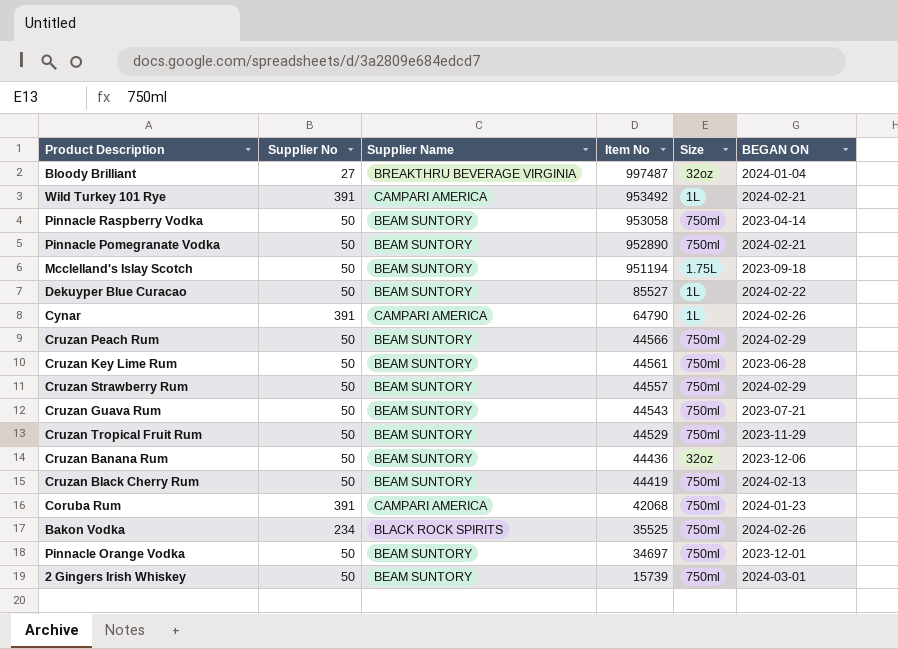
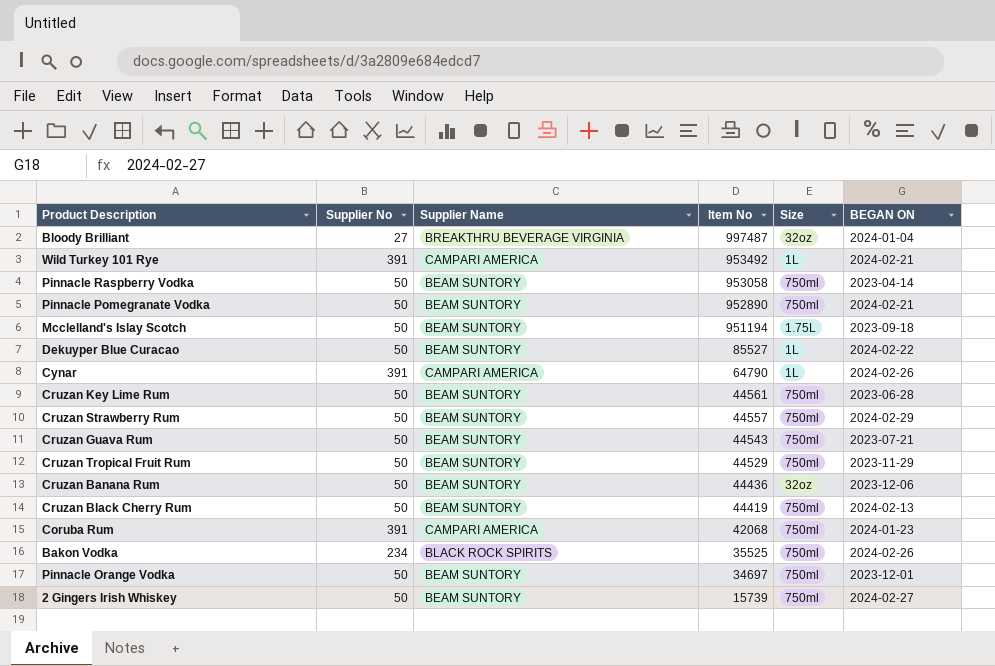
row Cruzan Peach Rum: 50 | BEAM SUNTORY | 44566 | 750ml | 2024-02-29 -> none
2 Gingers Irish Whiskey | BEGAN ON: 2024-03-01 -> 2024-02-27

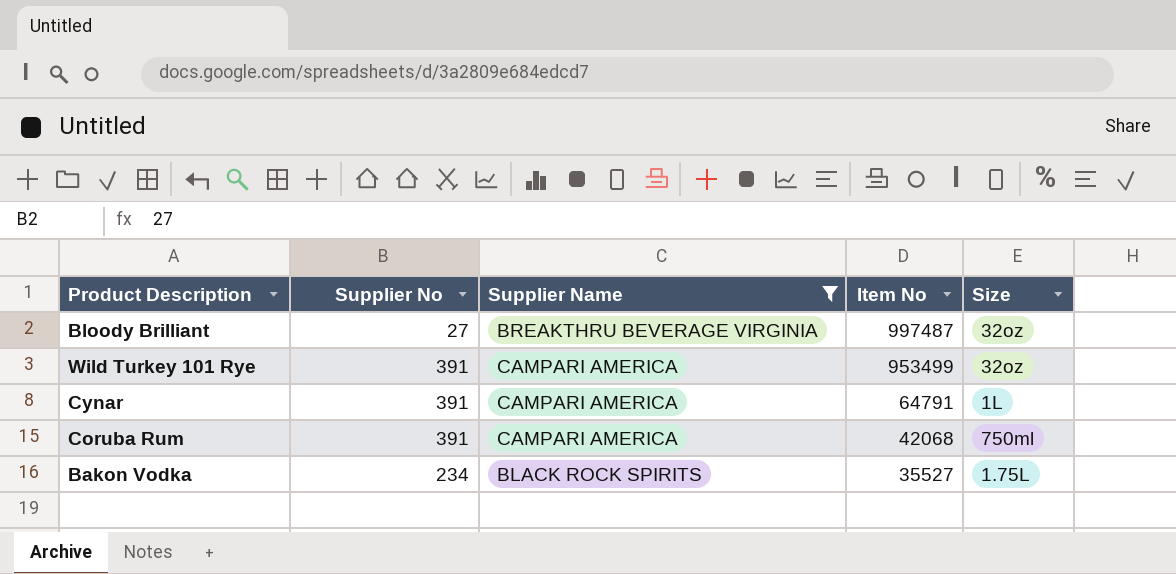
filter: none -> Supplier Name != BEAM SUNTORY
column BEGAN ON | position: 6 -> none
Wild Turkey 101 Rye | Item No: 953492 -> 953499
Wild Turkey 101 Rye | Size: 1L -> 32oz
Cynar | Item No: 64790 -> 64791
Bakon Vodka | Item No: 35525 -> 35527
Bakon Vodka | Size: 750ml -> 1.75L

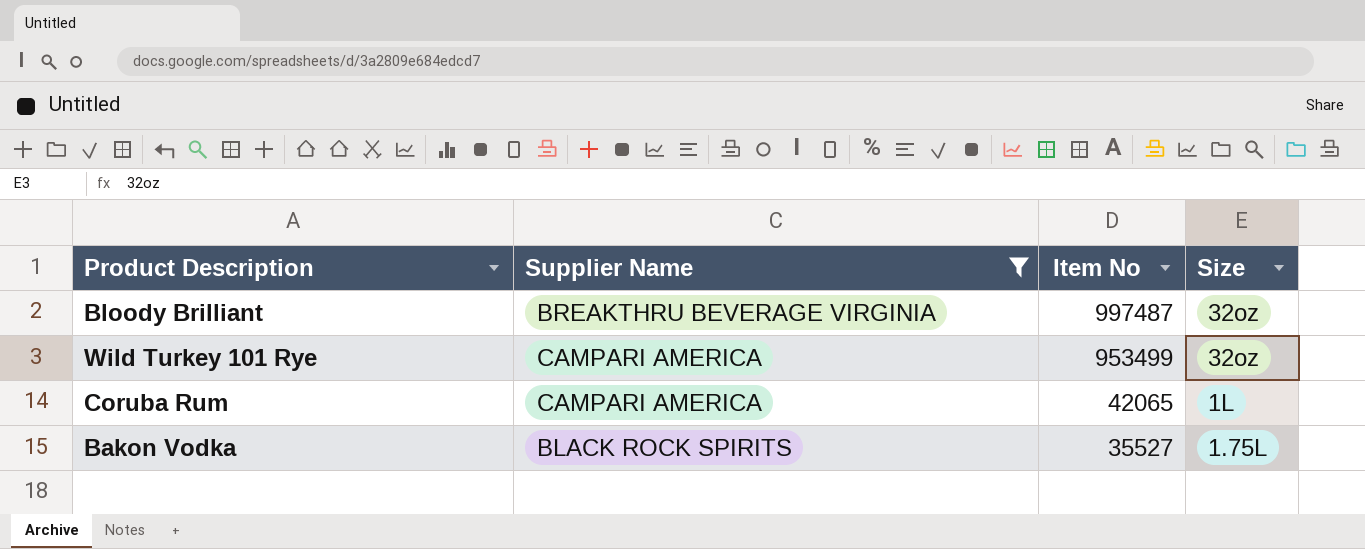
column Supplier No | position: 2 -> none
row Cynar: 391 | CAMPARI AMERICA | 64791 | 1L -> none
Coruba Rum | Item No: 42068 -> 42065
Coruba Rum | Size: 750ml -> 1L

